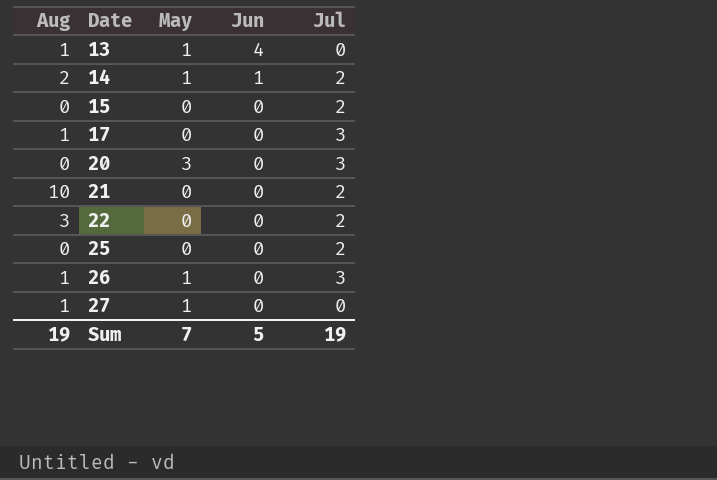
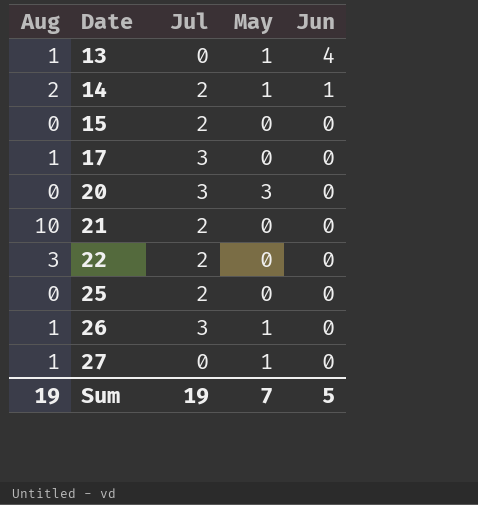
column Jul | position: 5 -> 3

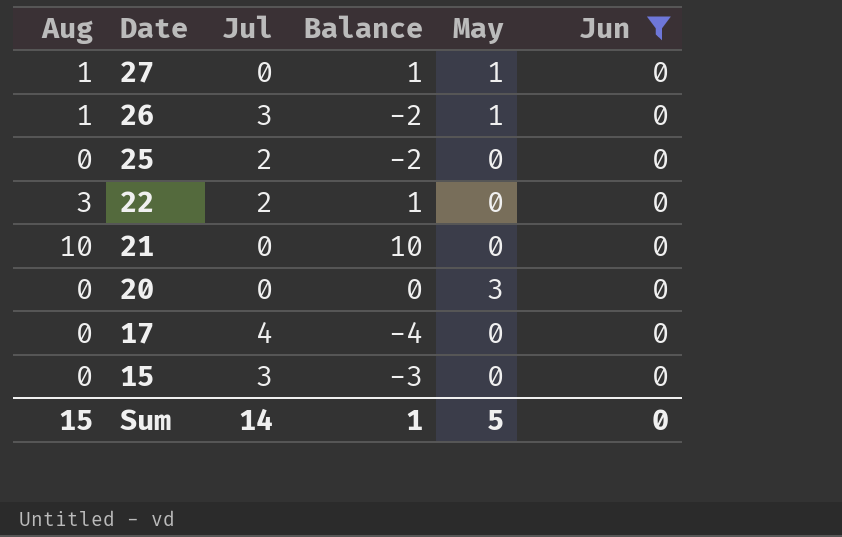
filter: none -> Jun = 0
row order: Date ascending -> Date descending
column Balance | formula: none -> [Aug] - [Jul]
21 | Jul: 2 -> 0
20 | Jul: 3 -> 0
17 | Aug: 1 -> 0
17 | Jul: 3 -> 4
15 | Jul: 2 -> 3
Sum | Aug: 19 -> 15
Sum | Jul: 19 -> 14
Sum | May: 7 -> 5
Sum | Jun: 5 -> 0

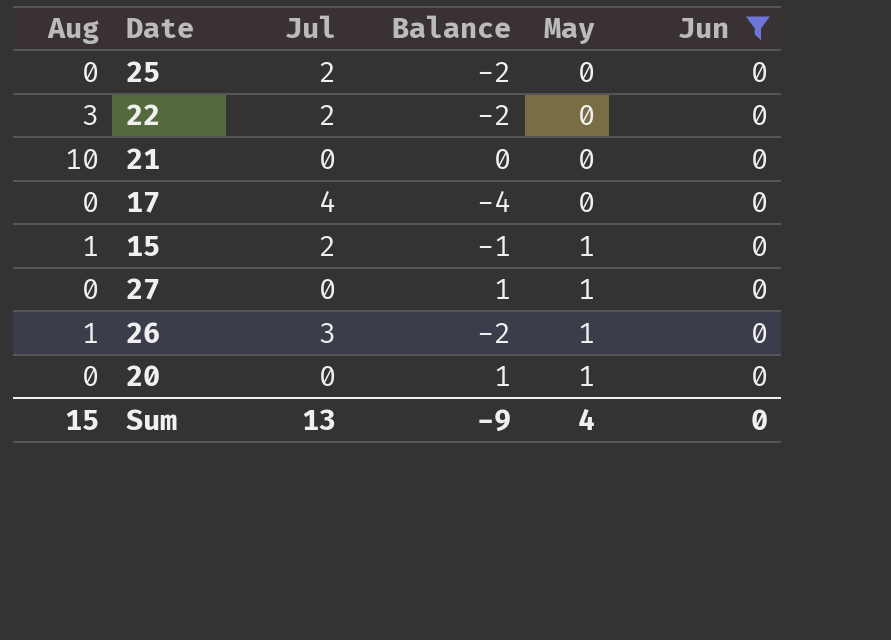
row order: Date descending -> May ascending
column Balance | formula: [Aug] - [Jul] -> [May] - [Jul]
15 | Aug: 0 -> 1
15 | Jul: 3 -> 2
15 | May: 0 -> 1
27 | Aug: 1 -> 0
20 | May: 3 -> 1
Sum | Jul: 14 -> 13
Sum | Balance: 1 -> -9
Sum | May: 5 -> 4

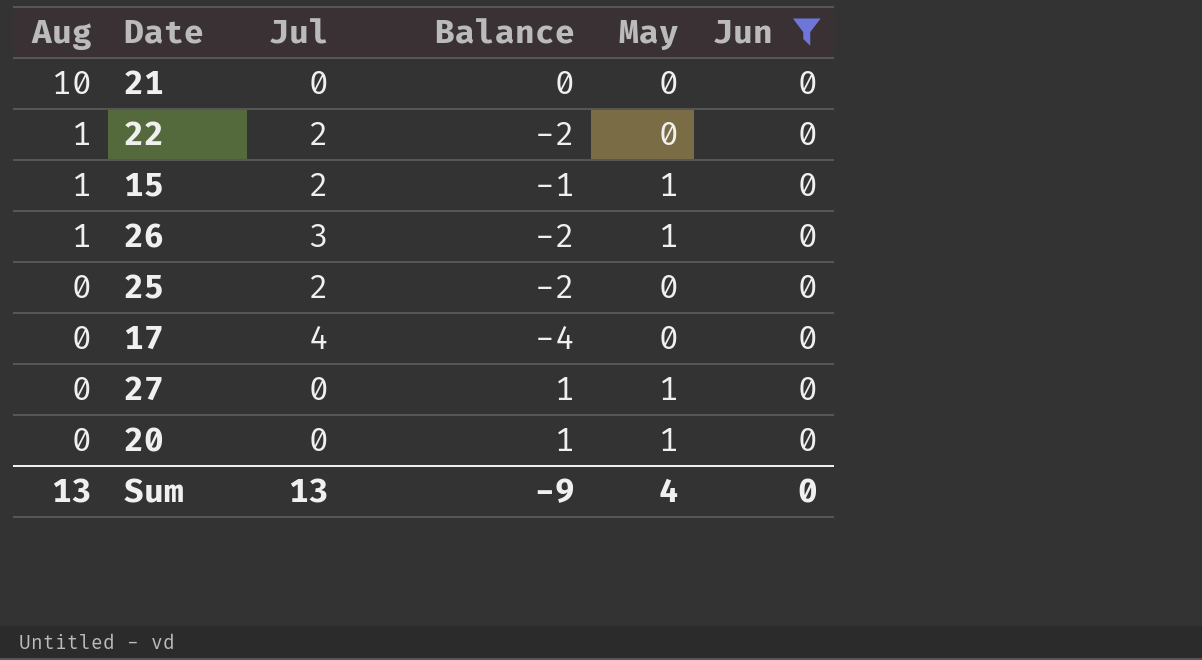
row order: May ascending -> Aug descending
22 | Aug: 3 -> 1
Sum | Aug: 15 -> 13

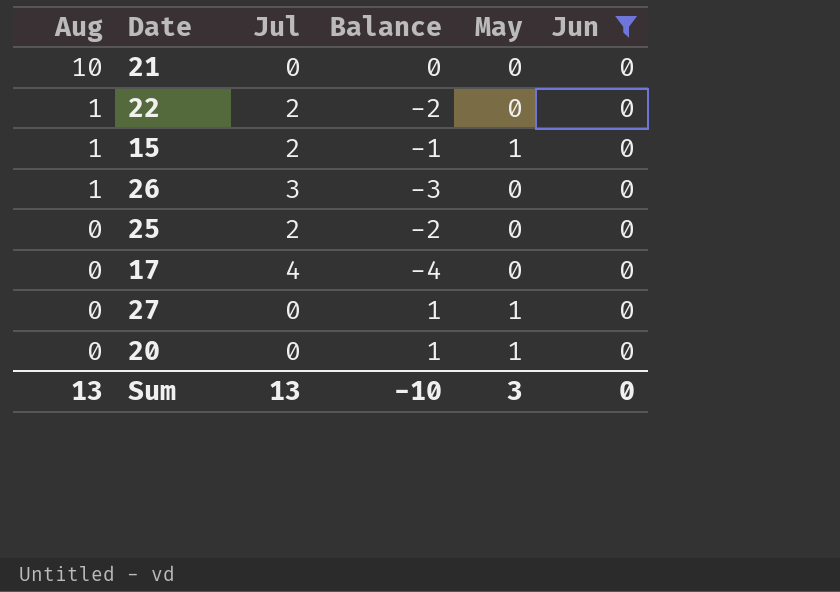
26 | Balance: -2 -> -3
26 | May: 1 -> 0
Sum | Balance: -9 -> -10
Sum | May: 4 -> 3

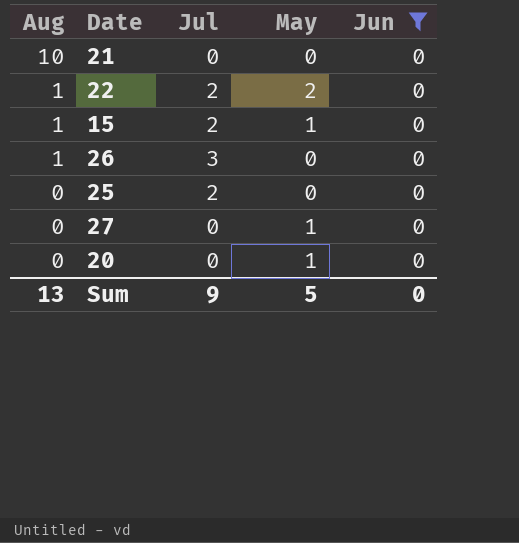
column Balance | formula: [May] - [Jul] -> none
row 17: 0 | 4 | -4 | 0 | 0 -> none
22 | May: 0 -> 2
Sum | Jul: 13 -> 9
Sum | May: 3 -> 5

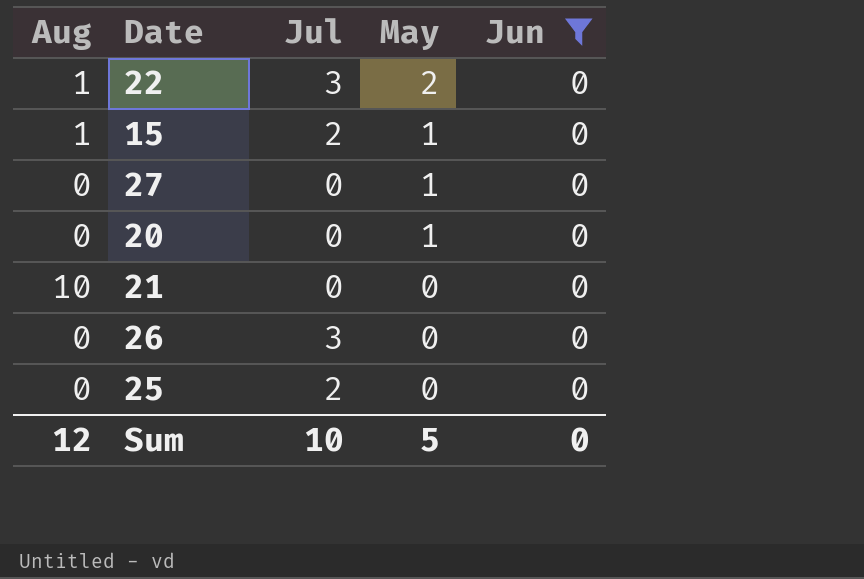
row order: Aug descending -> May descending
22 | Jul: 2 -> 3
26 | Aug: 1 -> 0
Sum | Aug: 13 -> 12
Sum | Jul: 9 -> 10

